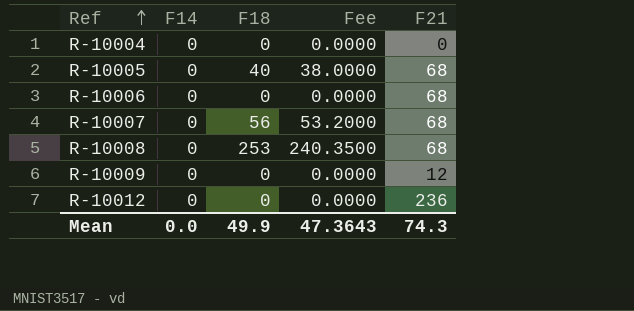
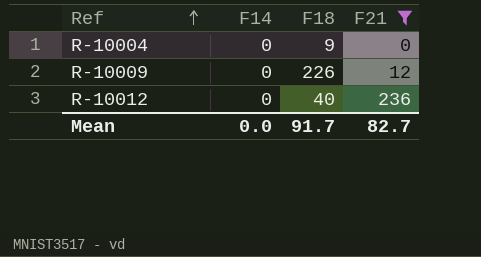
filter: none -> F21 != 68
column Fee | formula: [F18] * 0.95 -> none
R-10004 | F18: 0 -> 9
R-10009 | F18: 0 -> 226
R-10012 | F18: 0 -> 40
Mean | F18: 49.9 -> 91.7
Mean | F21: 74.3 -> 82.7

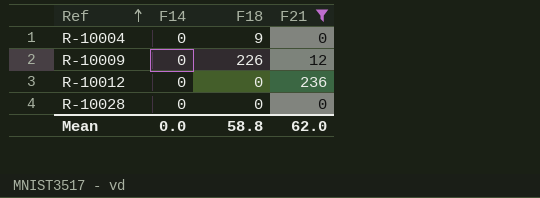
R-10012 | F18: 40 -> 0
row R-10028: none -> 0 | 0 | 0
Mean | F18: 91.7 -> 58.8
Mean | F21: 82.7 -> 62.0

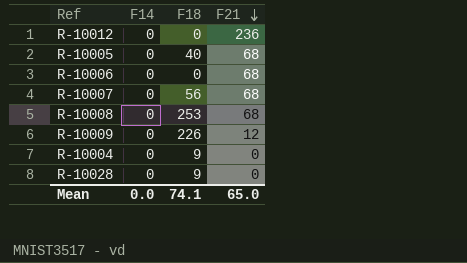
filter: F21 != 68 -> none
row order: Ref ascending -> F21 descending
R-10028 | F18: 0 -> 9
Mean | F18: 58.8 -> 74.1
Mean | F21: 62.0 -> 65.0

